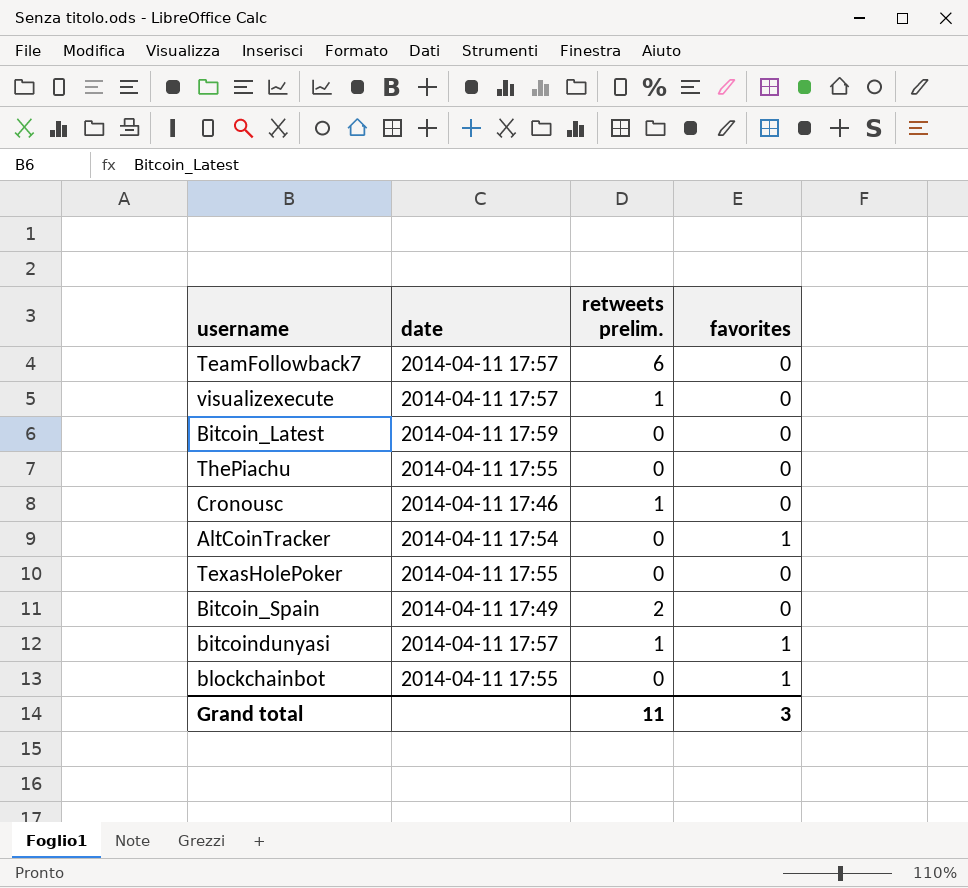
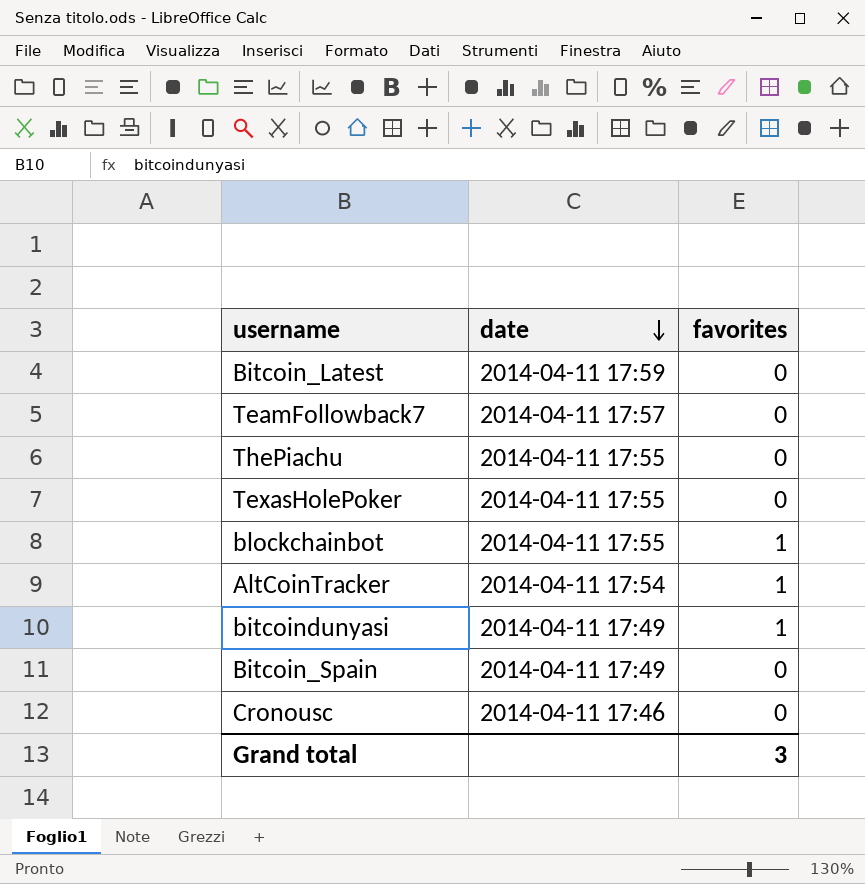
row order: none -> date descending
column retweets prelim. | position: 3 -> none
row visualizexecute: 2014-04-11 17:57 | 1 | 0 -> none
bitcoindunyasi | date: 2014-04-11 17:57 -> 2014-04-11 17:49

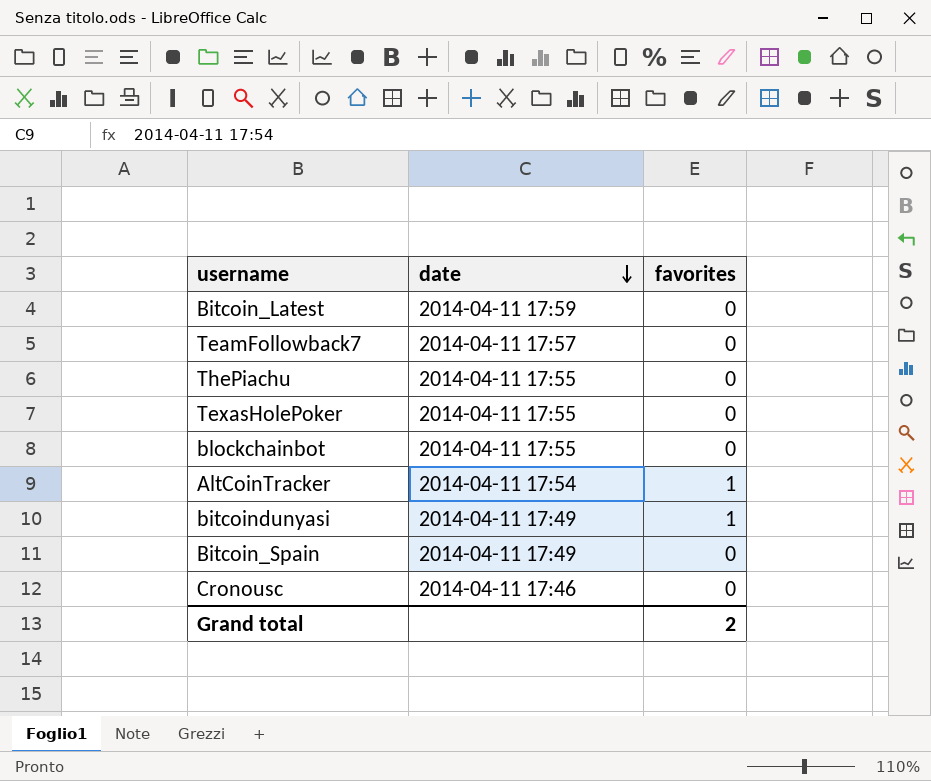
blockchainbot | favorites: 1 -> 0
Grand total | favorites: 3 -> 2

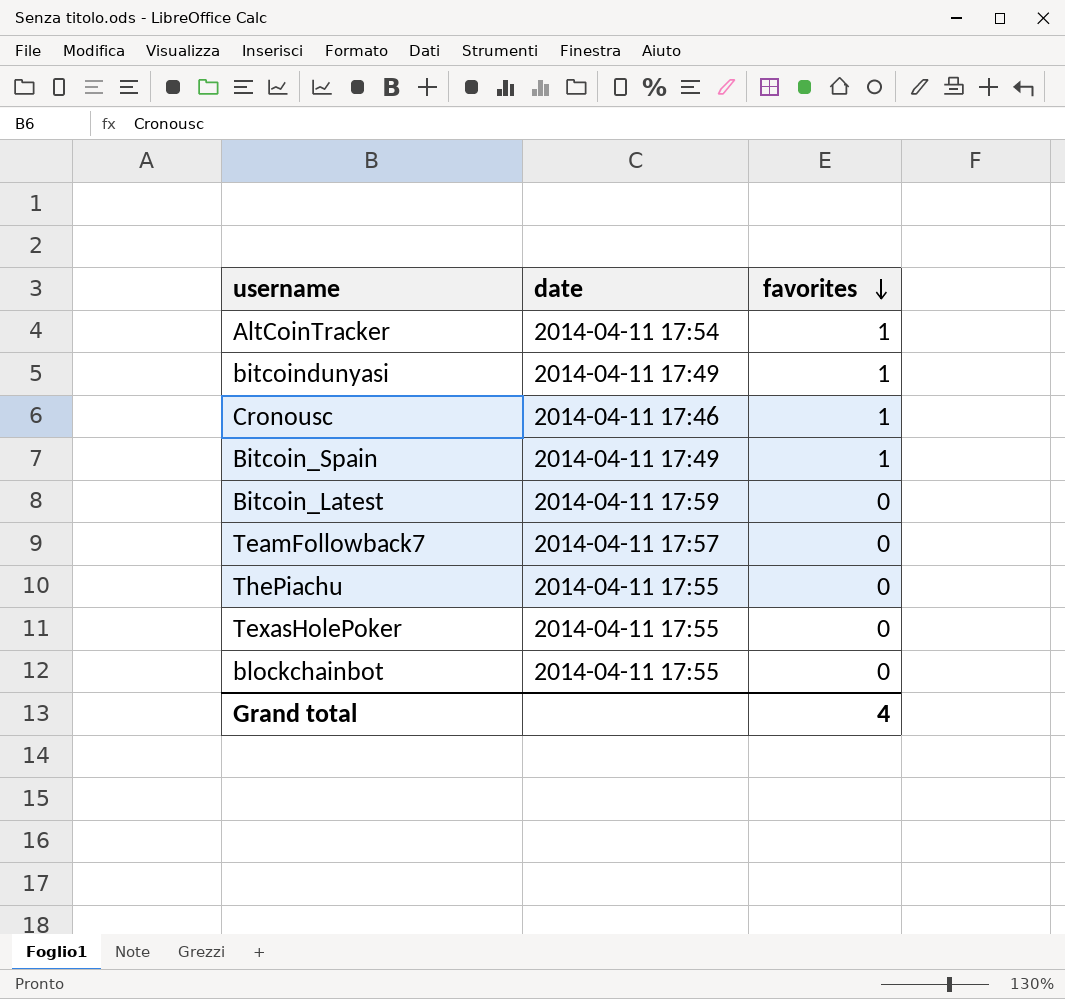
row order: date descending -> favorites descending
Cronousc | favorites: 0 -> 1
Bitcoin_Spain | favorites: 0 -> 1
Grand total | favorites: 2 -> 4

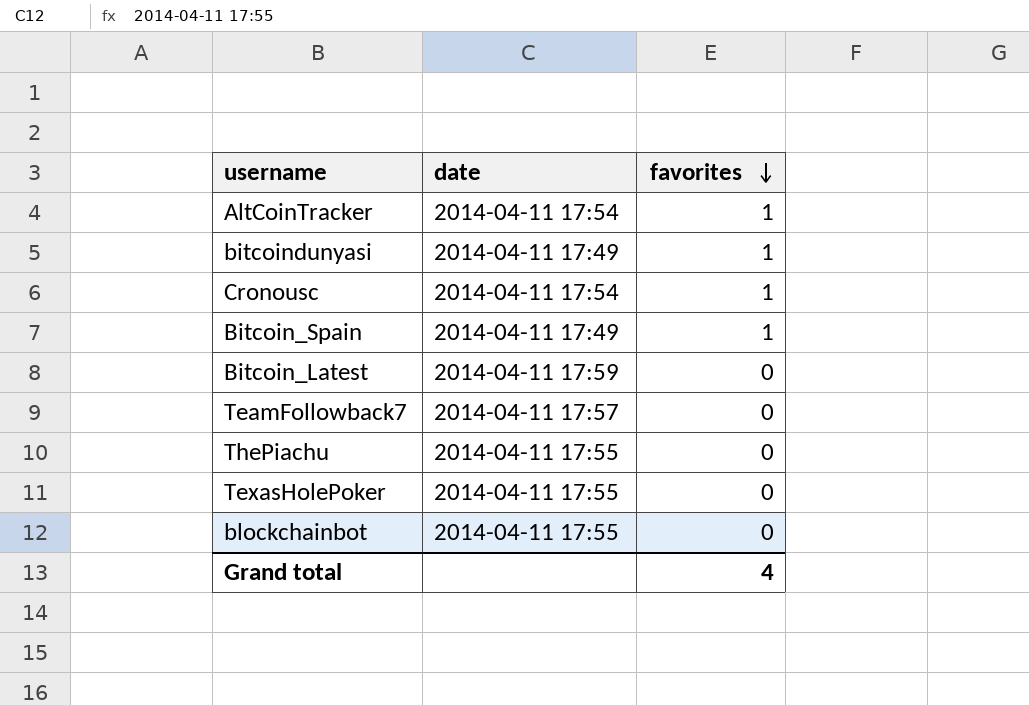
Cronousc | date: 2014-04-11 17:46 -> 2014-04-11 17:54

